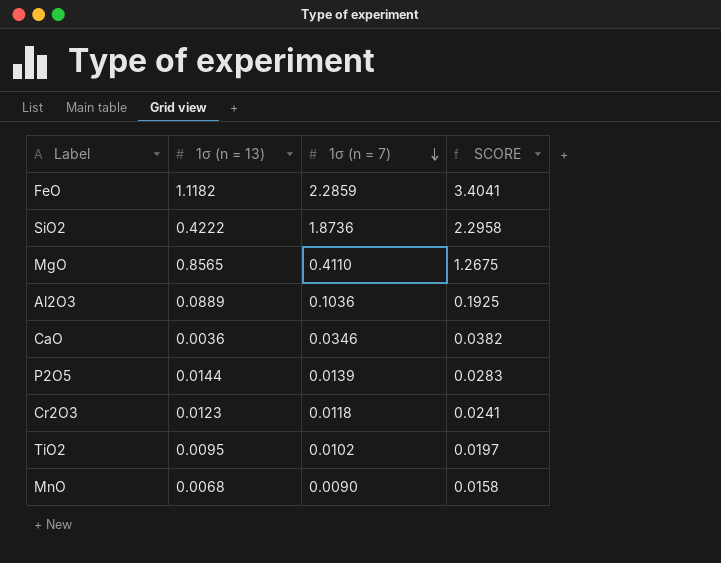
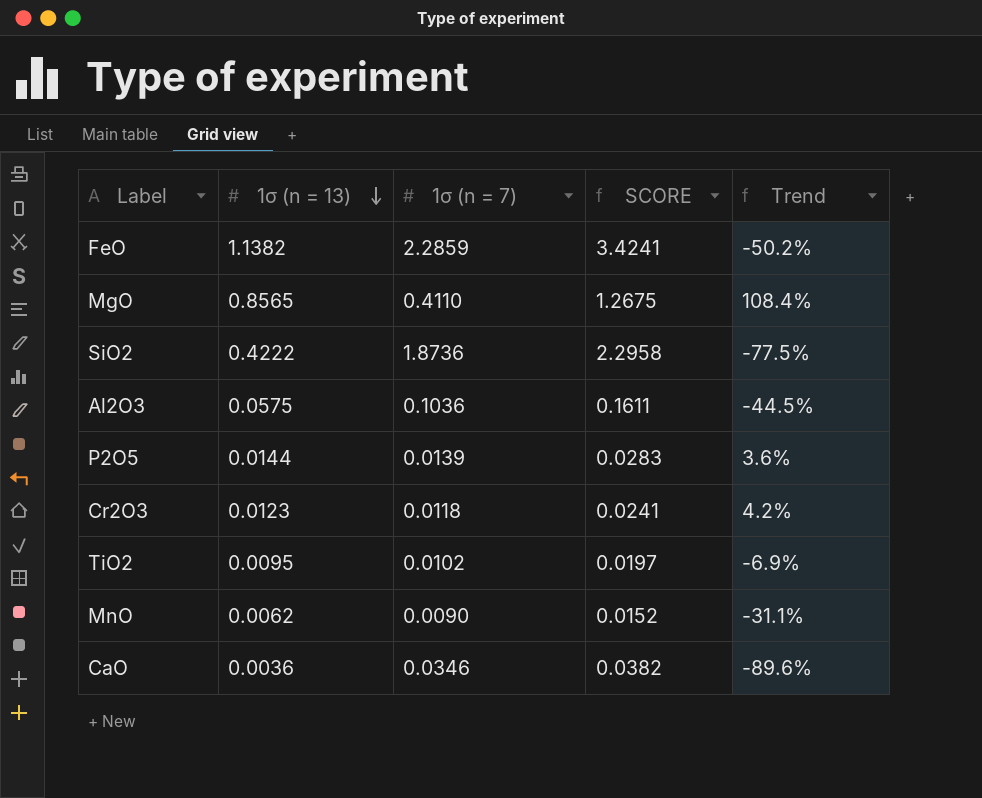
row order: 1σ (n = 7) descending -> 1σ (n = 13) descending
column Trend | formula: none -> ([1σ (n = 13)] - [1σ (n = 7)]) / [1σ (n = 7)]
FeO | 1σ (n = 13): 1.1182 -> 1.1382
FeO | SCORE: 3.4041 -> 3.4241
Al2O3 | 1σ (n = 13): 0.0889 -> 0.0575
Al2O3 | SCORE: 0.1925 -> 0.1611
MnO | 1σ (n = 13): 0.0068 -> 0.0062
MnO | SCORE: 0.0158 -> 0.0152

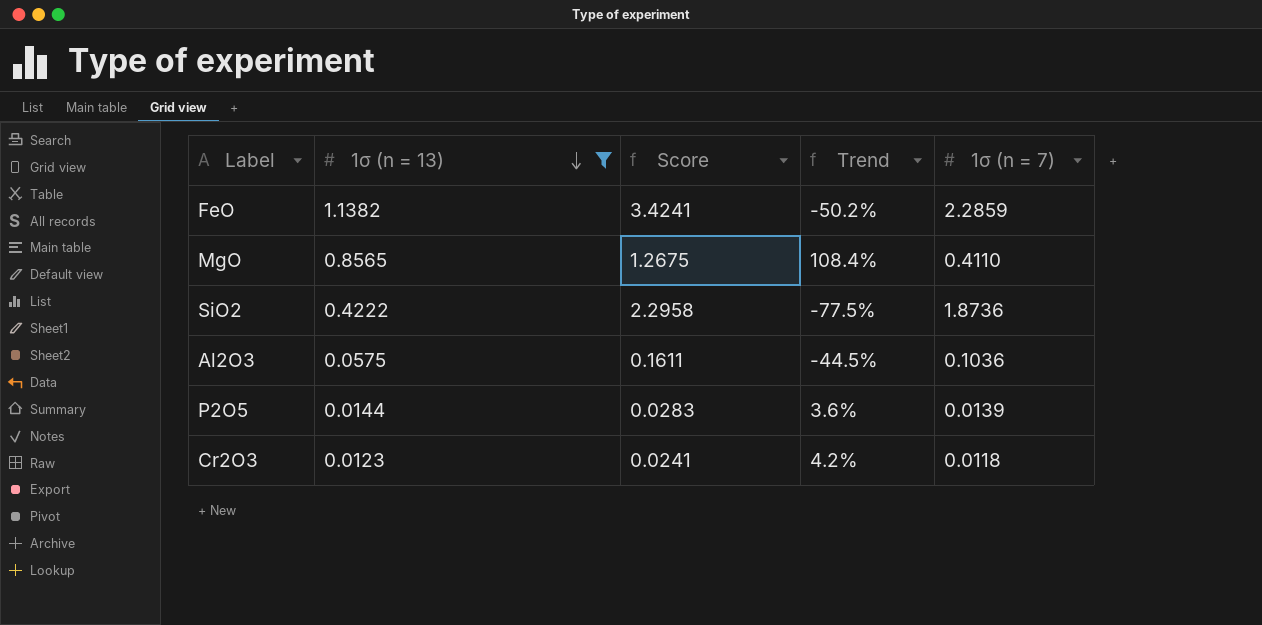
filter: none -> 1σ (n = 13) >= 0.0123
column name: SCORE -> Score
column 1σ (n = 7) | position: 3 -> 5

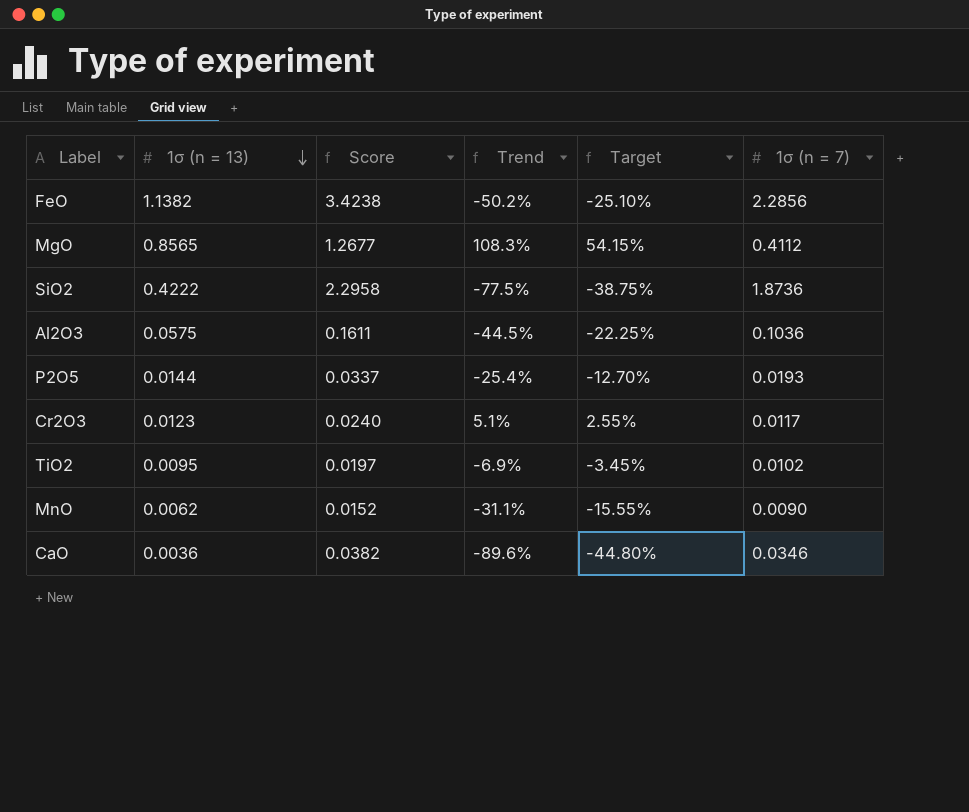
filter: 1σ (n = 13) >= 0.0123 -> none
column Target | formula: none -> [Trend] * 0.5
FeO | Score: 3.4241 -> 3.4238
FeO | 1σ (n = 7): 2.2859 -> 2.2856
MgO | Score: 1.2675 -> 1.2677
MgO | Trend: 108.4% -> 108.3%
MgO | 1σ (n = 7): 0.4110 -> 0.4112
P2O5 | Score: 0.0283 -> 0.0337
P2O5 | Trend: 3.6% -> -25.4%
P2O5 | 1σ (n = 7): 0.0139 -> 0.0193
Cr2O3 | Score: 0.0241 -> 0.0240
Cr2O3 | Trend: 4.2% -> 5.1%
Cr2O3 | 1σ (n = 7): 0.0118 -> 0.0117

